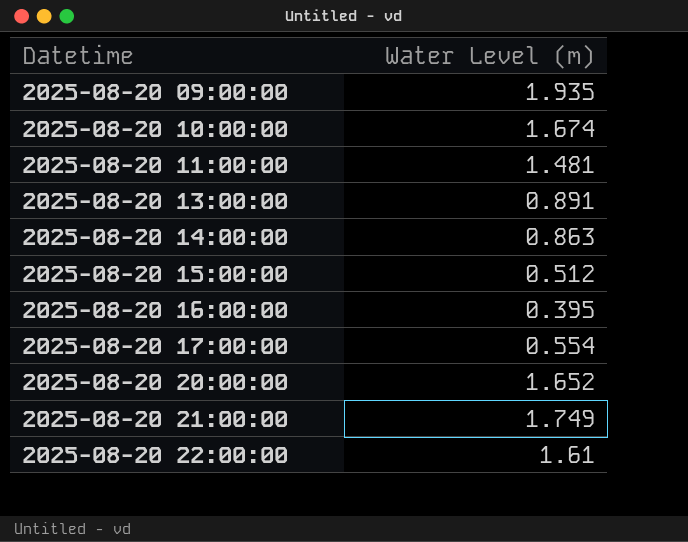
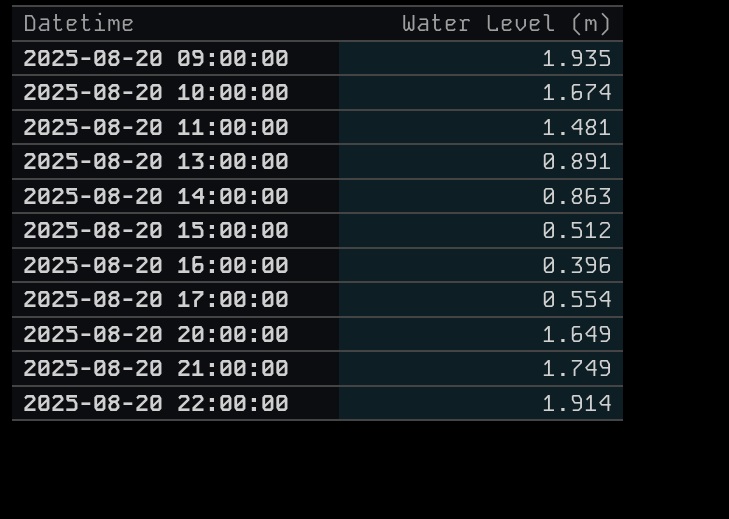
2025-08-20 16:00:00 | Water Level (m): 0.395 -> 0.396
2025-08-20 20:00:00 | Water Level (m): 1.652 -> 1.649
2025-08-20 22:00:00 | Water Level (m): 1.61 -> 1.914

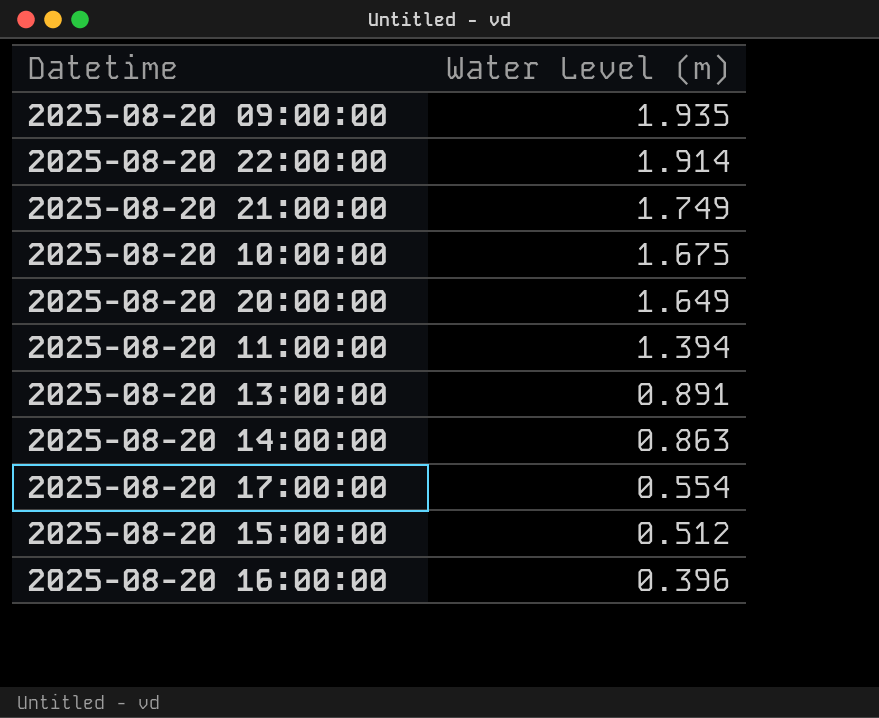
row order: Datetime ascending -> Water Level (m) descending
2025-08-20 10:00:00 | Water Level (m): 1.674 -> 1.675
2025-08-20 11:00:00 | Water Level (m): 1.481 -> 1.394

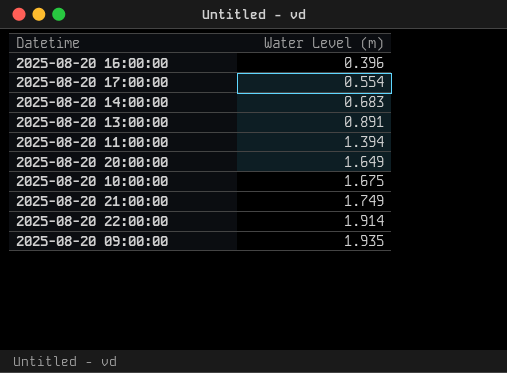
row order: Water Level (m) descending -> Water Level (m) ascending
row 2025-08-20 15:00:00: 0.512 -> none
2025-08-20 14:00:00 | Water Level (m): 0.863 -> 0.683

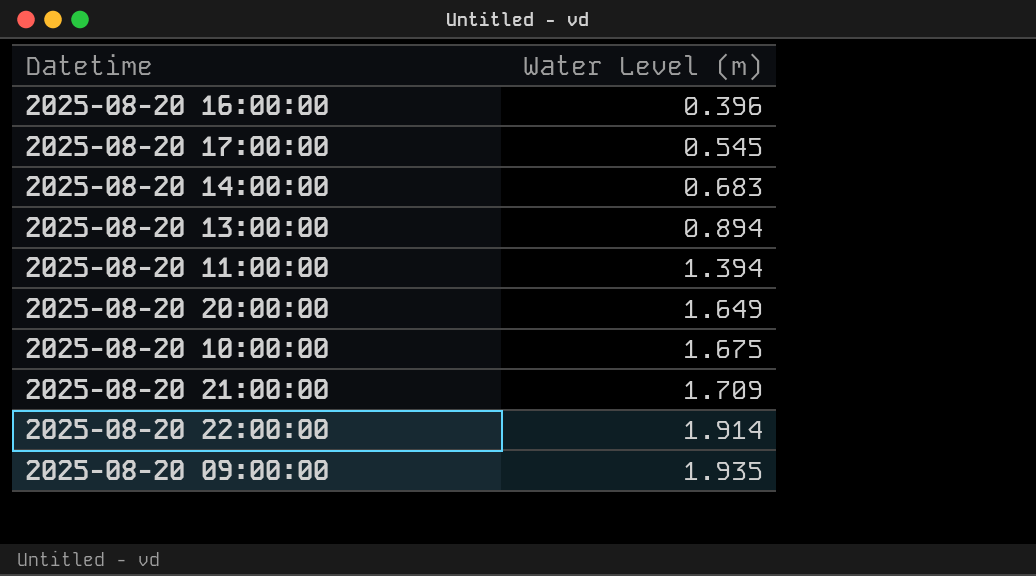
2025-08-20 17:00:00 | Water Level (m): 0.554 -> 0.545
2025-08-20 13:00:00 | Water Level (m): 0.891 -> 0.894
2025-08-20 21:00:00 | Water Level (m): 1.749 -> 1.709

